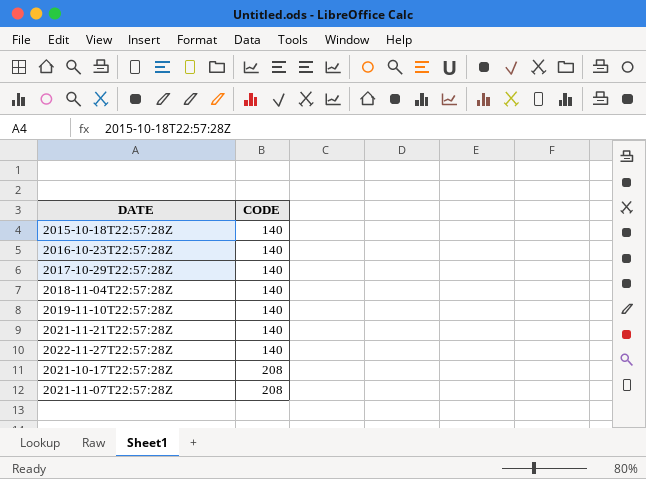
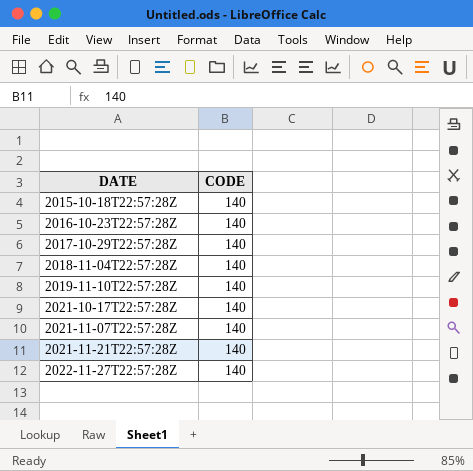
row order: CODE ascending -> DATE ascending
2021-10-17T22:57:28Z | CODE: 208 -> 140
2021-11-07T22:57:28Z | CODE: 208 -> 140

